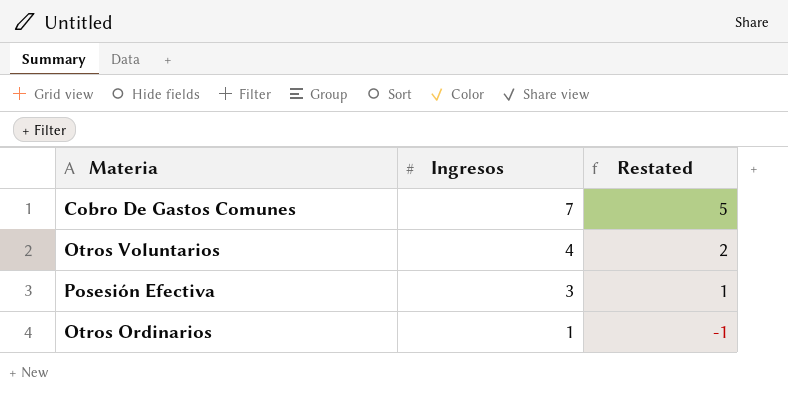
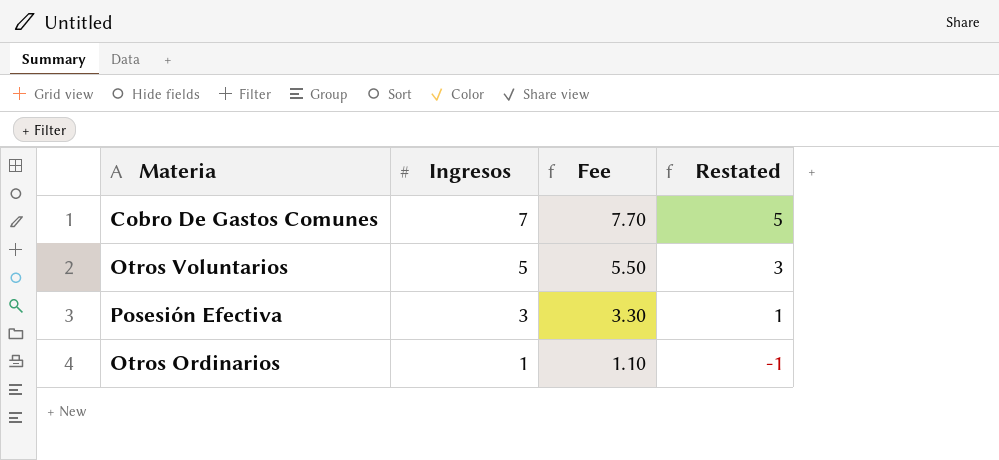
column Fee | formula: none -> [Ingresos] * 1.1
Otros Voluntarios | Ingresos: 4 -> 5
Otros Voluntarios | Restated: 2 -> 3

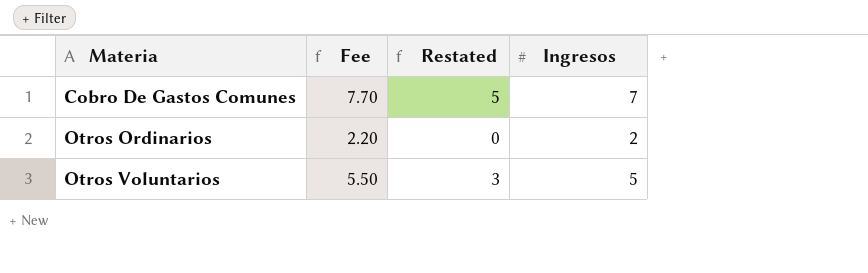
row order: Ingresos descending -> Materia ascending
column Ingresos | position: 2 -> 4
row Posesión Efectiva: 3 | 3.30 | 1 -> none
Otros Ordinarios | Fee: 1.10 -> 2.20
Otros Ordinarios | Restated: -1 -> 0
Otros Ordinarios | Ingresos: 1 -> 2

